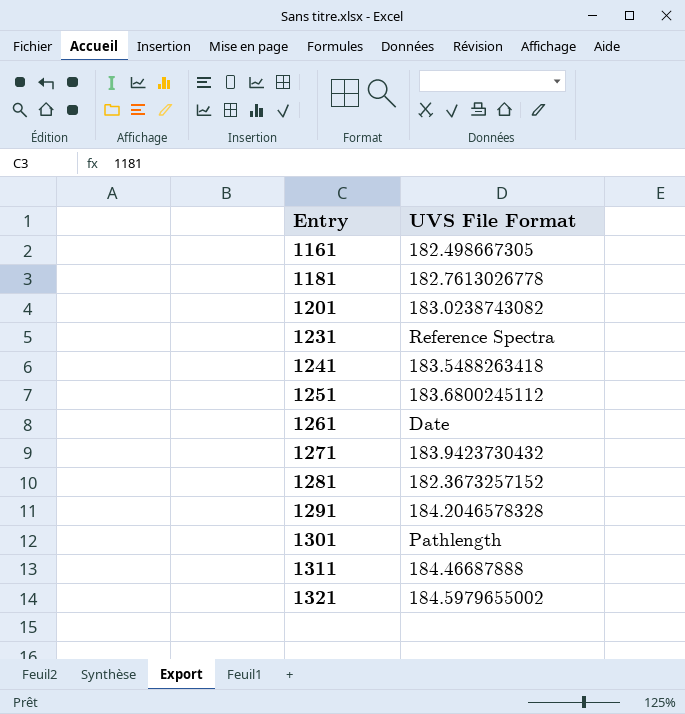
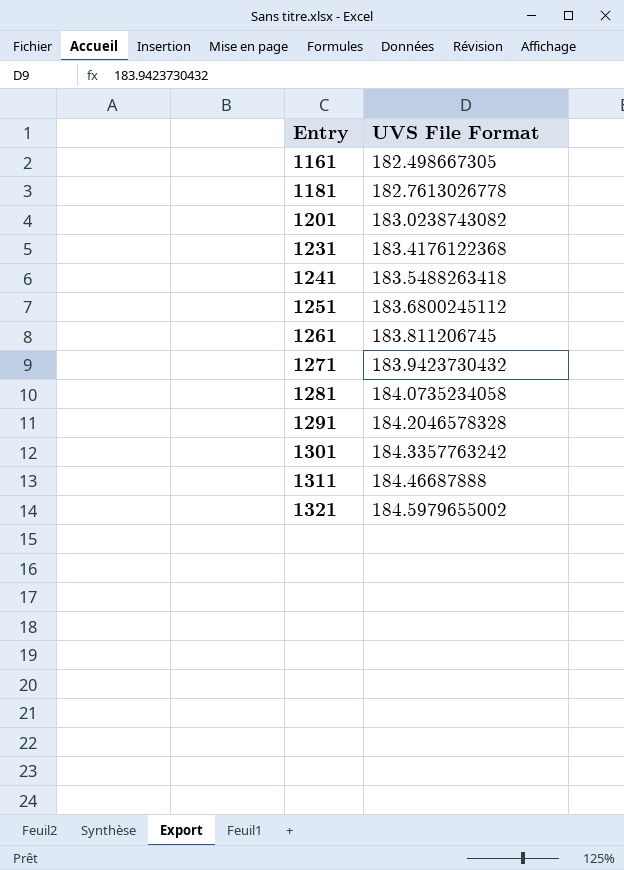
1231 | UVS File Format: Reference Spectra -> 183.4176122368
1261 | UVS File Format: Date -> 183.811206745
1281 | UVS File Format: 182.3673257152 -> 184.0735234058
1301 | UVS File Format: Pathlength -> 184.3357763242

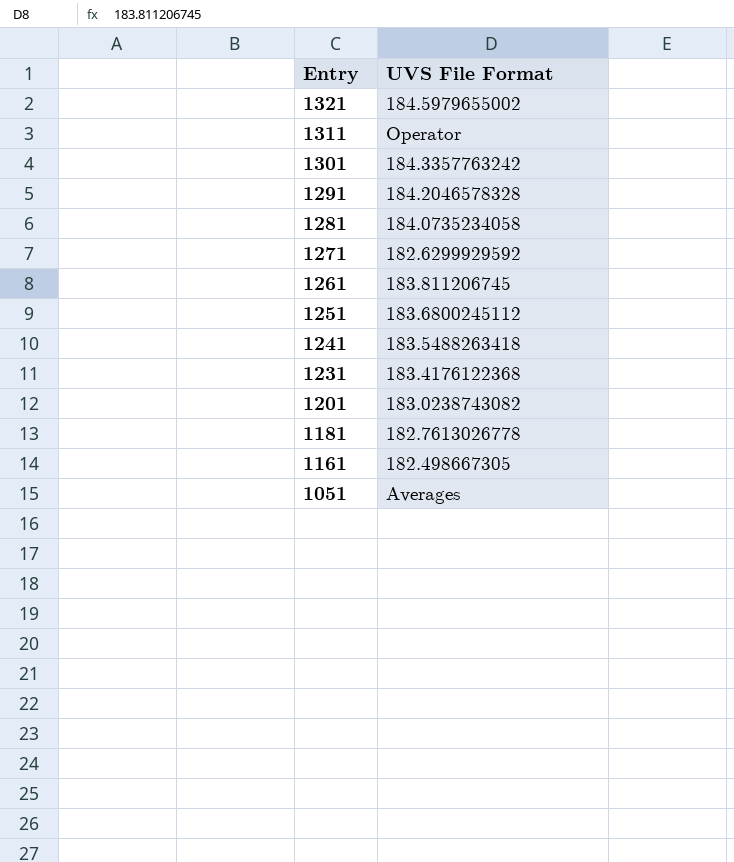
row order: Entry ascending -> Entry descending
1311 | UVS File Format: 184.46687888 -> Operator
1271 | UVS File Format: 183.9423730432 -> 182.6299929592
row 1051: none -> Averages

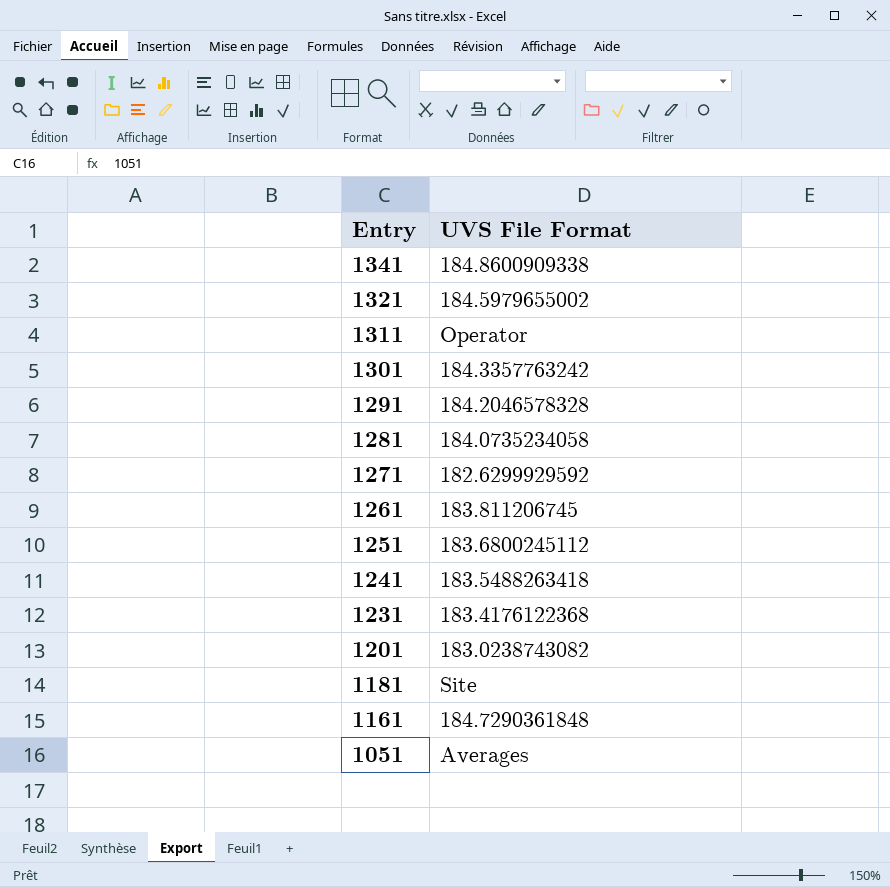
row 1341: none -> 184.8600909338
1181 | UVS File Format: 182.7613026778 -> Site
1161 | UVS File Format: 182.498667305 -> 184.7290361848

